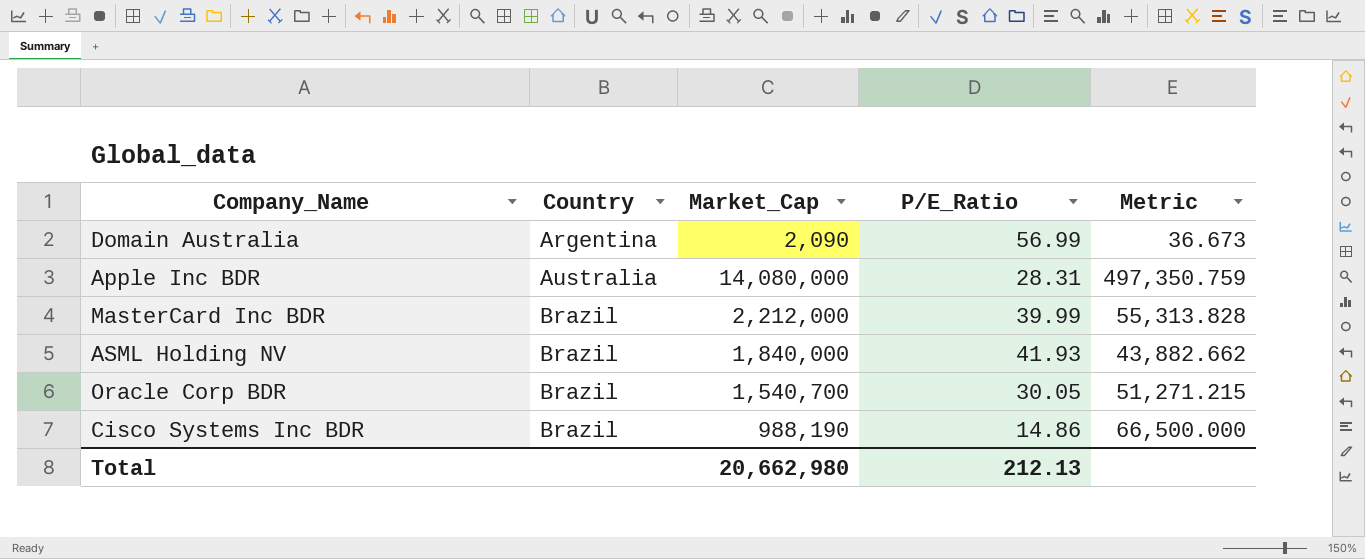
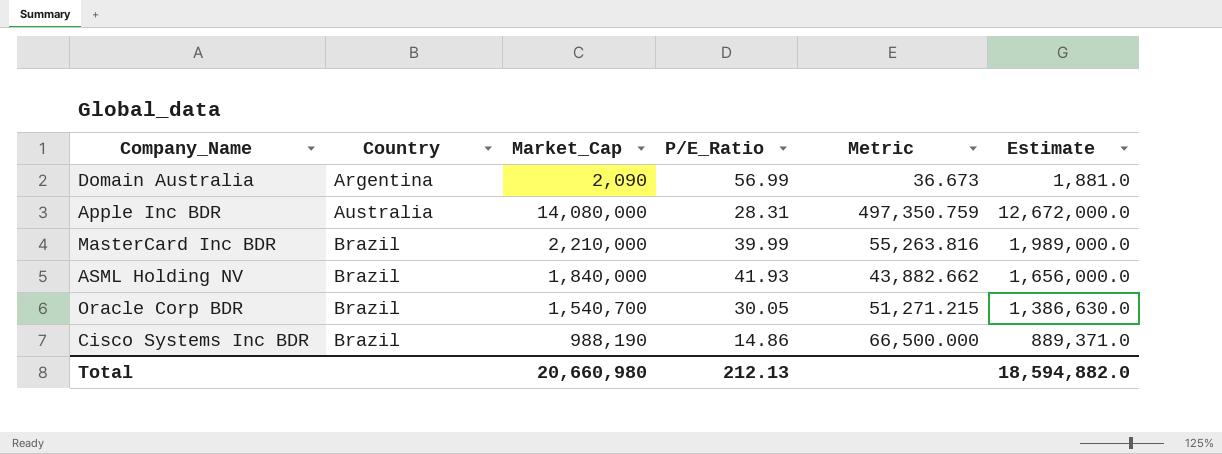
column Estimate | formula: none -> [Market_Cap] * 0.9
MasterCard Inc BDR | Market_Cap: 2,212,000 -> 2,210,000
MasterCard Inc BDR | Metric: 55,313.828 -> 55,263.816
Total | Market_Cap: 20,662,980 -> 20,660,980

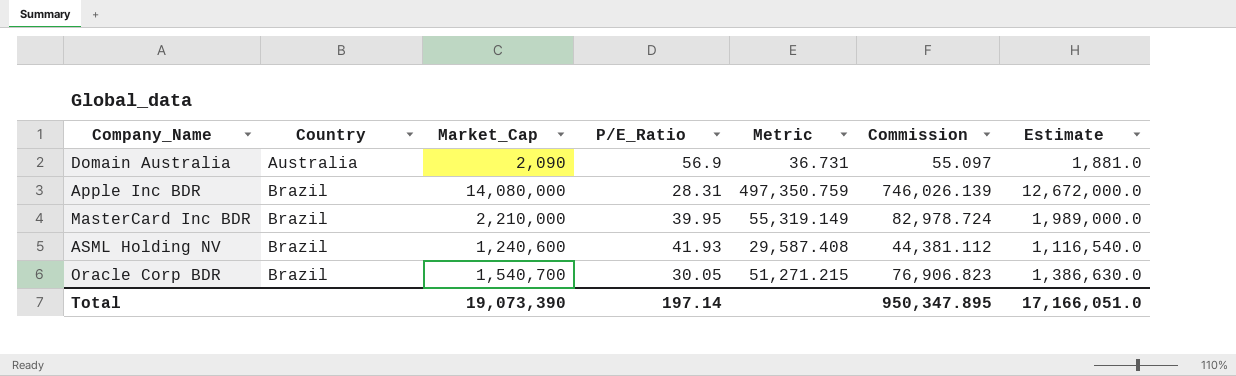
column Commission | formula: none -> [Metric] * 1.5
row Cisco Systems Inc BDR: Brazil | 988,190 | 14.86 | 66,500.000 | 889,371.0 -> none
Domain Australia | Country: Argentina -> Australia
Domain Australia | P/E_Ratio: 56.99 -> 56.9
Domain Australia | Metric: 36.673 -> 36.731
Apple Inc BDR | Country: Australia -> Brazil
MasterCard Inc BDR | P/E_Ratio: 39.99 -> 39.95
MasterCard Inc BDR | Metric: 55,263.816 -> 55,319.149
ASML Holding NV | Market_Cap: 1,840,000 -> 1,240,600
ASML Holding NV | Metric: 43,882.662 -> 29,587.408
ASML Holding NV | Estimate: 1,656,000.0 -> 1,116,540.0
Total | Market_Cap: 20,660,980 -> 19,073,390
Total | P/E_Ratio: 212.13 -> 197.14
Total | Estimate: 18,594,882.0 -> 17,166,051.0

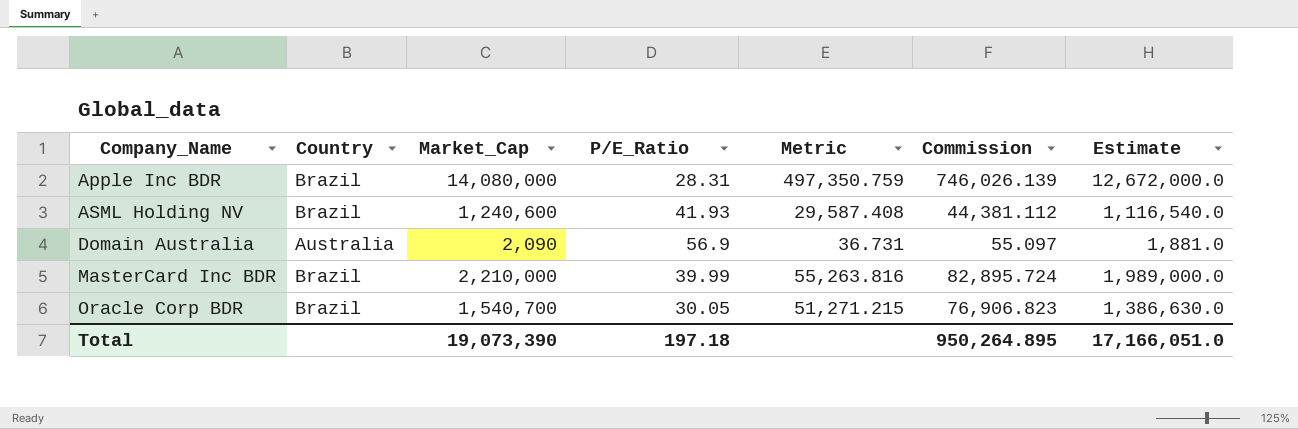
row order: Country ascending -> Company_Name ascending
MasterCard Inc BDR | P/E_Ratio: 39.95 -> 39.99
MasterCard Inc BDR | Metric: 55,319.149 -> 55,263.816
MasterCard Inc BDR | Commission: 82,978.724 -> 82,895.724
Total | P/E_Ratio: 197.14 -> 197.18
Total | Commission: 950,347.895 -> 950,264.895

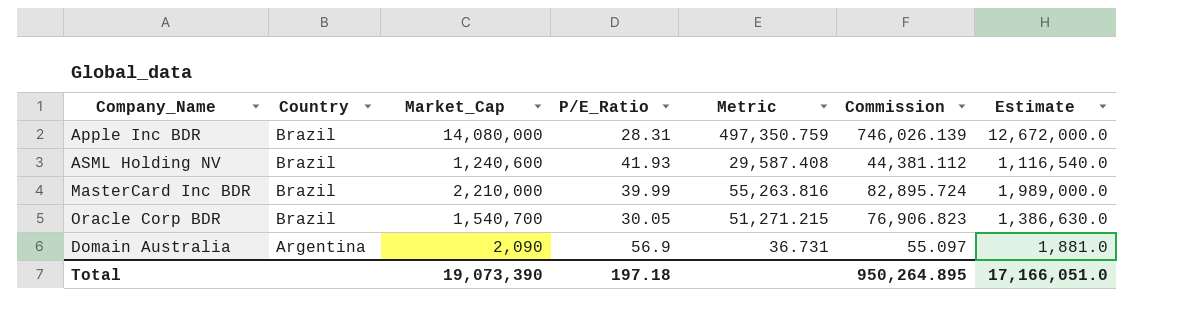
row order: Company_Name ascending -> Country descending
Domain Australia | Country: Australia -> Argentina

